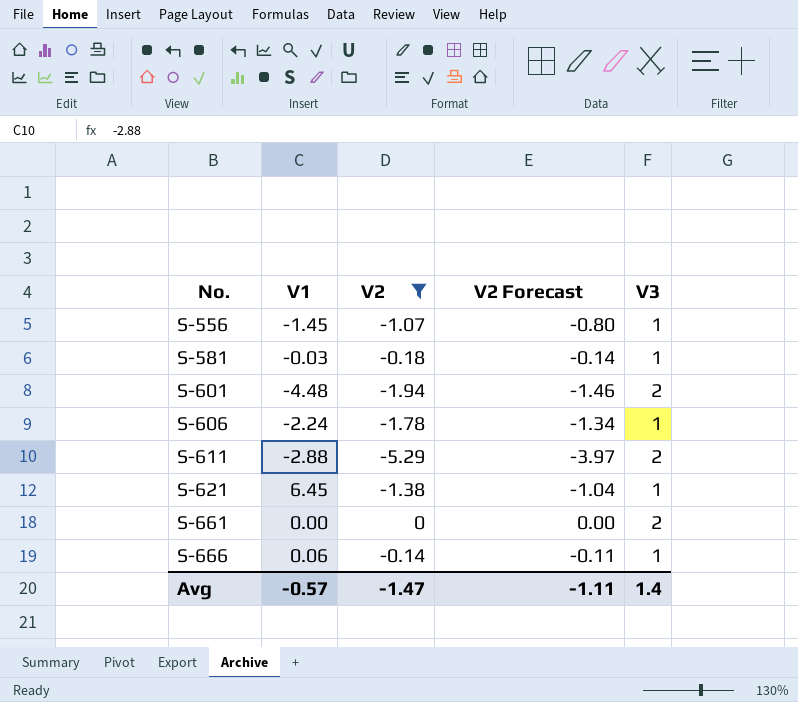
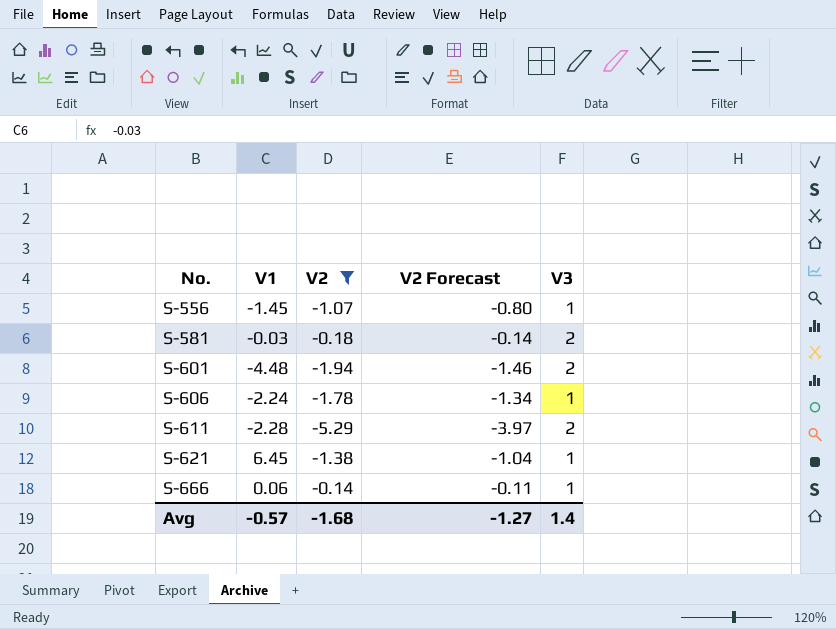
row S-661: 0.00 | 0 | 0.00 | 2 -> none
S-581 | V3: 1 -> 2
S-611 | V1: -2.88 -> -2.28
Avg | V2: -1.47 -> -1.68
Avg | V2 Forecast: -1.11 -> -1.27

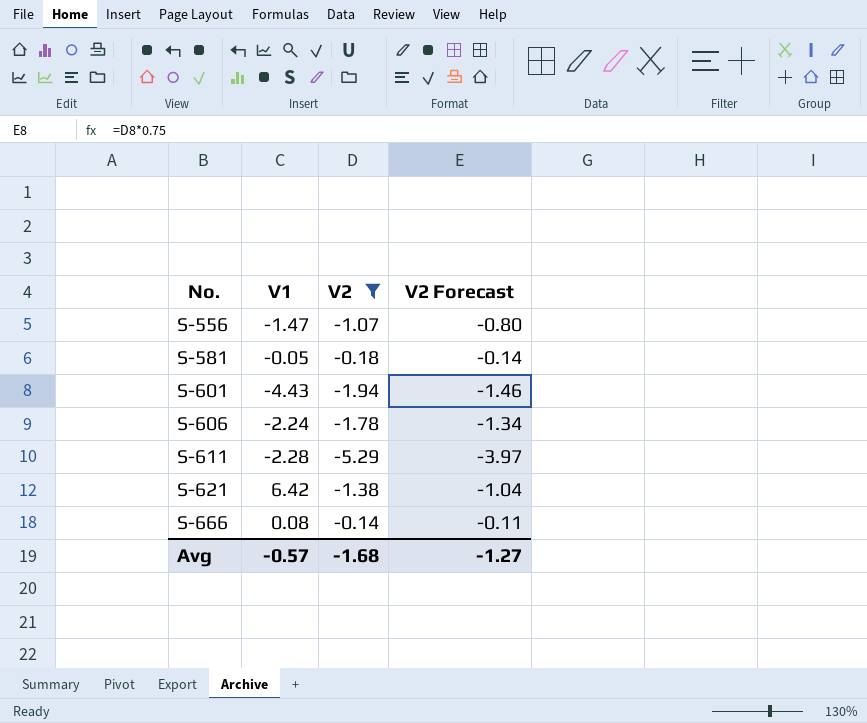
column V3 | position: 5 -> none
S-556 | V1: -1.45 -> -1.47
S-581 | V1: -0.03 -> -0.05
S-601 | V1: -4.48 -> -4.43
S-621 | V1: 6.45 -> 6.42
S-666 | V1: 0.06 -> 0.08

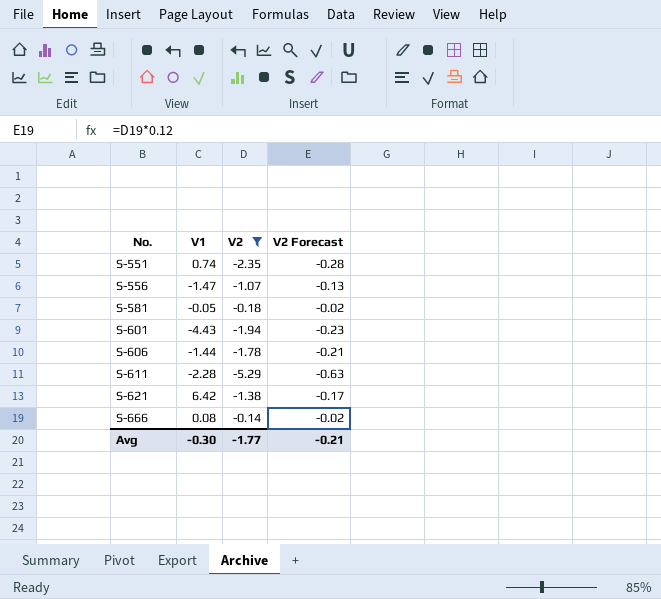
column V2 Forecast | formula: [V2] * 0.75 -> [V2] * 0.12
row S-551: none -> 0.74 | -2.35 | -0.28
S-606 | V1: -2.24 -> -1.44
Avg | V1: -0.57 -> -0.30
Avg | V2: -1.68 -> -1.77
Avg | V2 Forecast: -1.27 -> -0.21

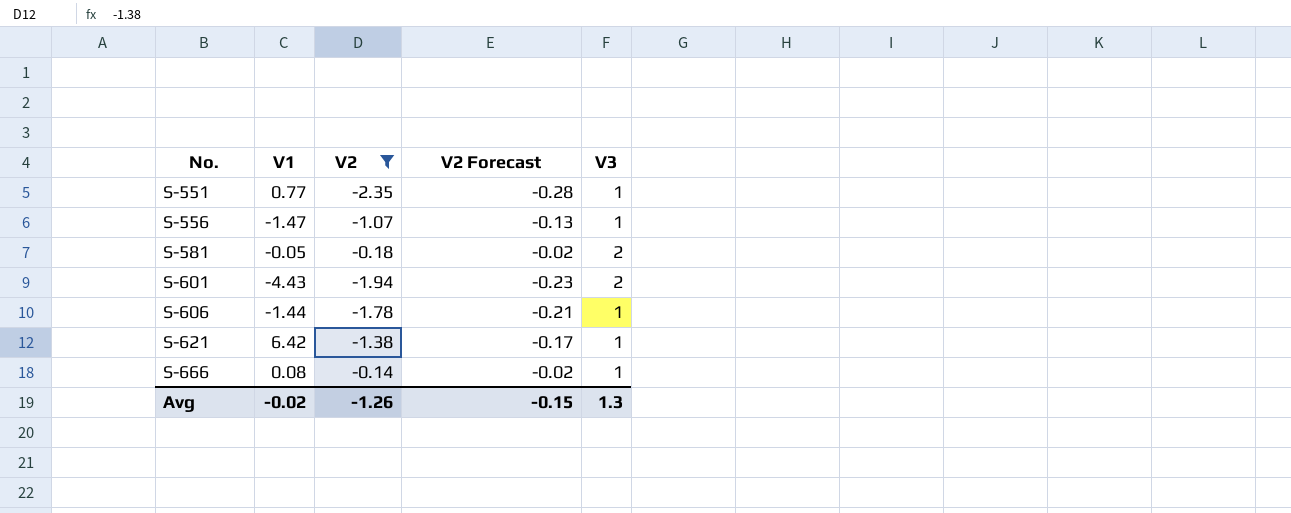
column V3 | position: none -> 5
row S-611: -2.28 | -5.29 | -0.63 -> none
S-551 | V1: 0.74 -> 0.77
Avg | V1: -0.30 -> -0.02
Avg | V2: -1.77 -> -1.26
Avg | V2 Forecast: -0.21 -> -0.15

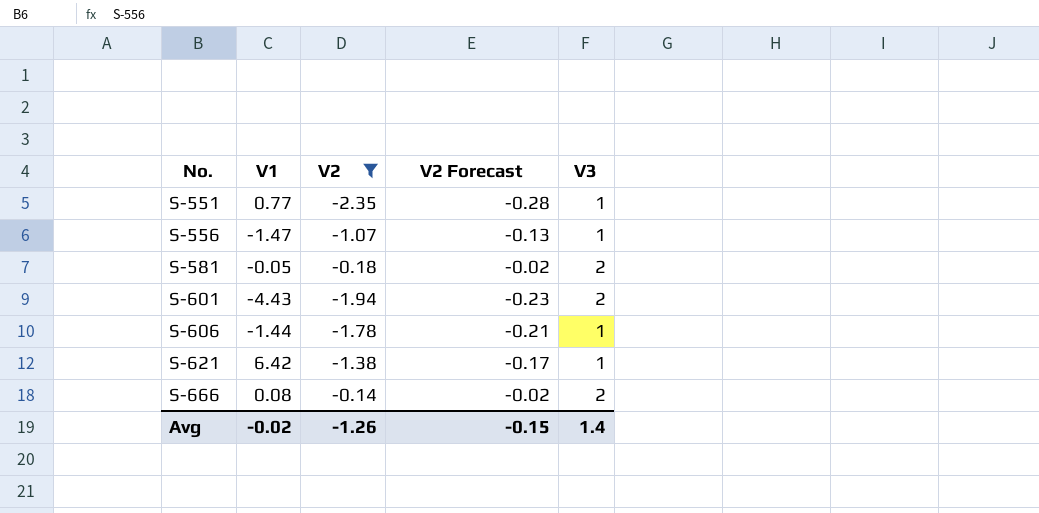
S-666 | V3: 1 -> 2
Avg | V3: 1.3 -> 1.4

